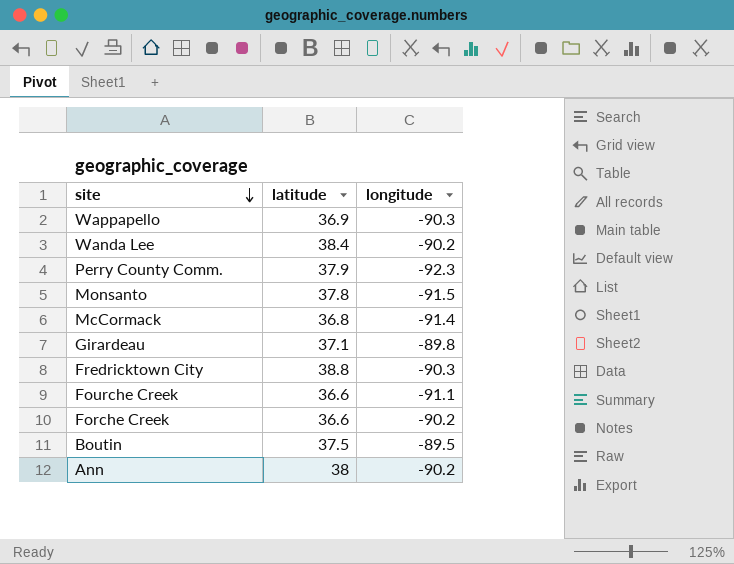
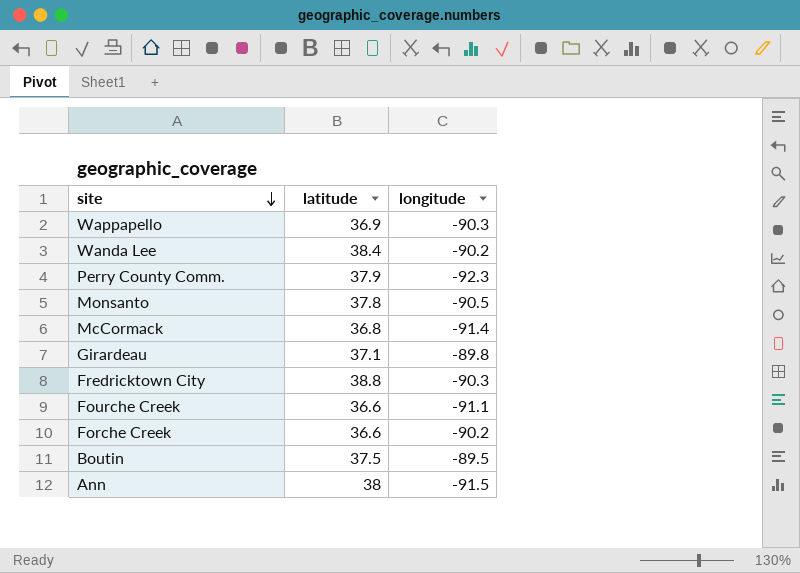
Monsanto | longitude: -91.5 -> -90.5
Ann | longitude: -90.2 -> -91.5

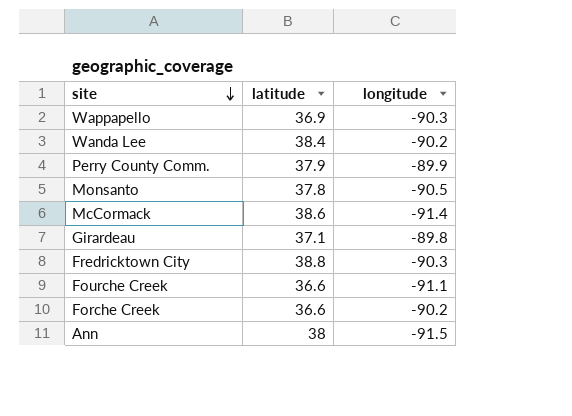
row Boutin: 37.5 | -89.5 -> none
Perry County Comm. | longitude: -92.3 -> -89.9
McCormack | latitude: 36.8 -> 38.6

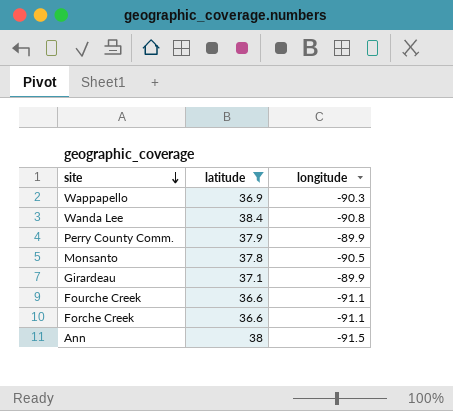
filter: none -> latitude <= 38.4
Wanda Lee | longitude: -90.2 -> -90.8
Girardeau | longitude: -89.8 -> -89.9
Forche Creek | longitude: -90.2 -> -91.1

